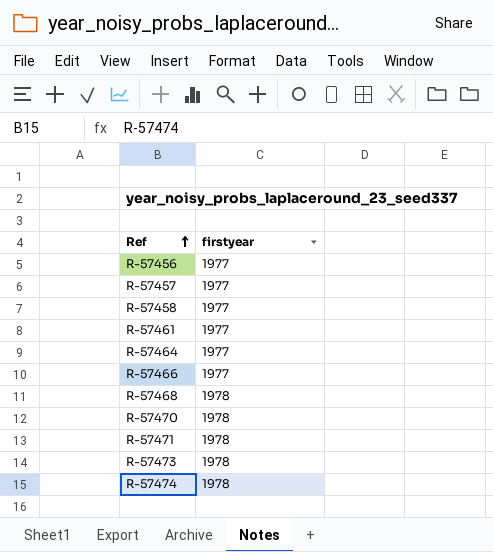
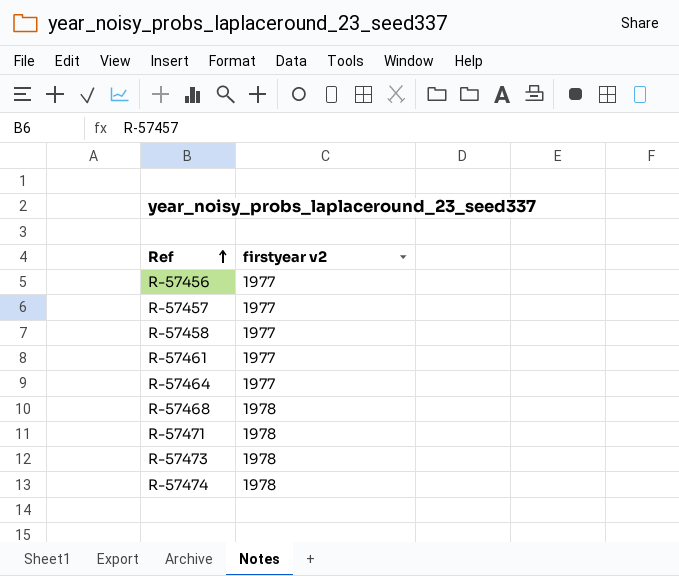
column name: firstyear -> firstyear v2
row R-57466: 1977 -> none
row R-57470: 1978 -> none

